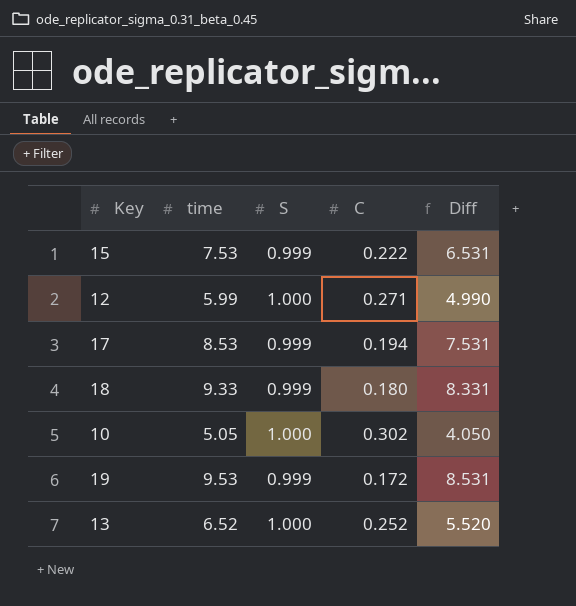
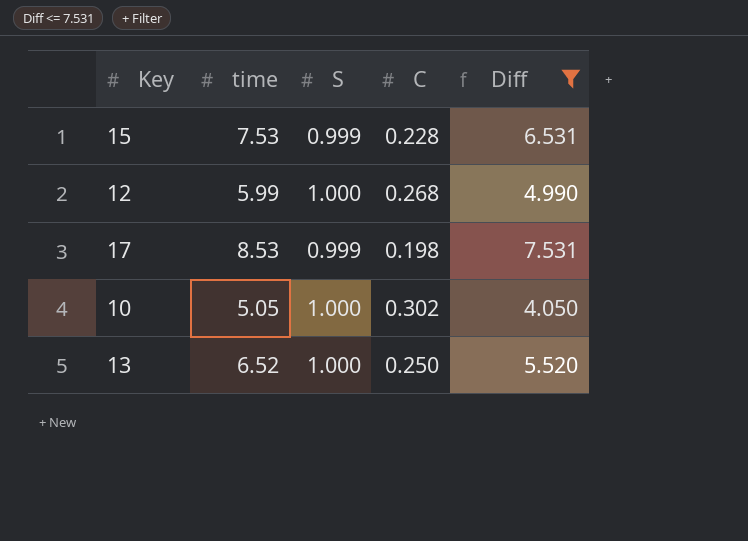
filter: none -> Diff <= 7.531
15 | C: 0.222 -> 0.228
12 | C: 0.271 -> 0.268
17 | C: 0.194 -> 0.198
13 | C: 0.252 -> 0.250

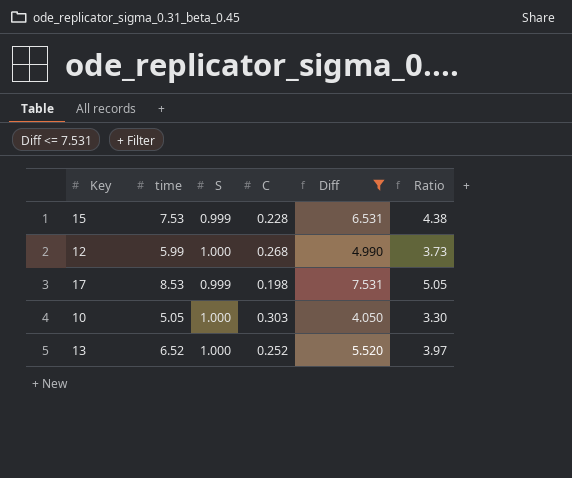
column Ratio | formula: none -> [S] / [C]
10 | C: 0.302 -> 0.303
13 | C: 0.250 -> 0.252

